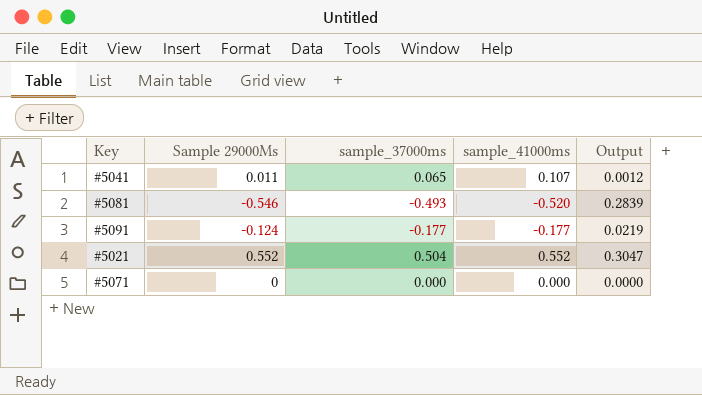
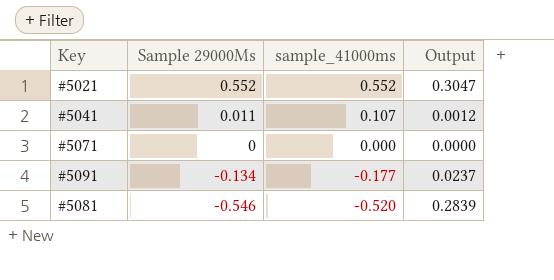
row order: none -> Sample 29000Ms descending
column sample_37000ms | position: 3 -> none
#5091 | Sample 29000Ms: -0.124 -> -0.134
#5091 | Output: 0.0219 -> 0.0237

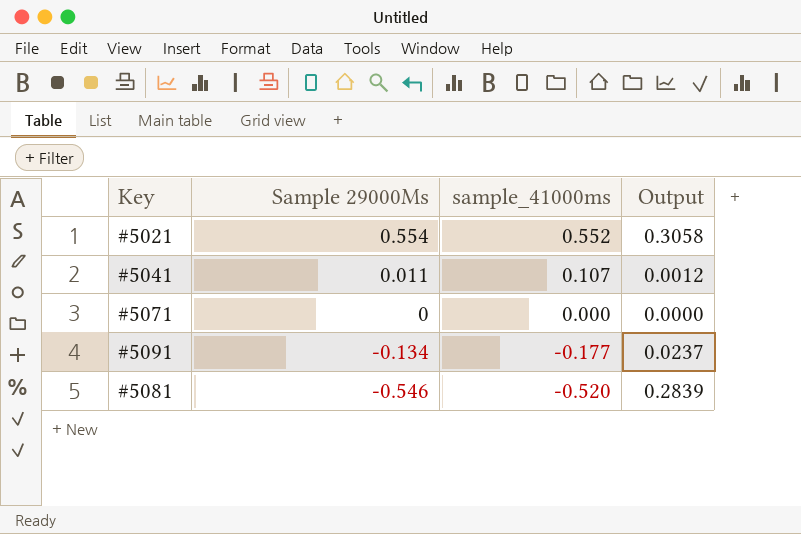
#5021 | Sample 29000Ms: 0.552 -> 0.554
#5021 | Output: 0.3047 -> 0.3058

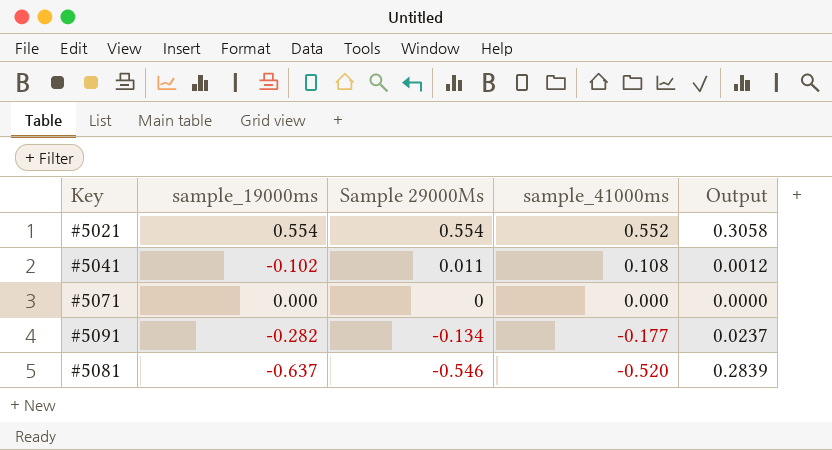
column sample_19000ms | position: none -> 2
#5041 | sample_41000ms: 0.107 -> 0.108

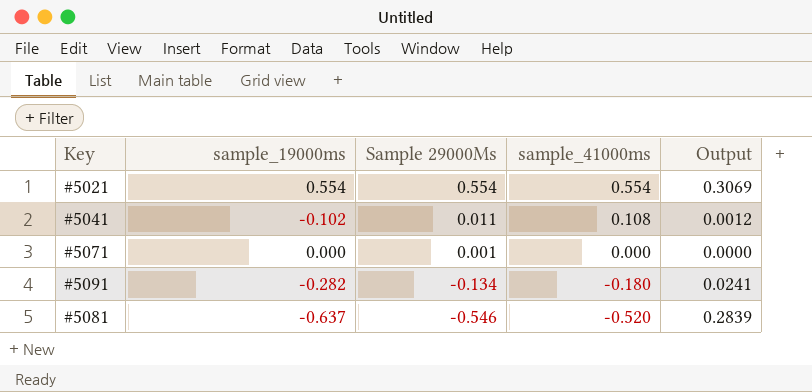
#5021 | sample_41000ms: 0.552 -> 0.554
#5021 | Output: 0.3058 -> 0.3069
#5071 | Sample 29000Ms: 0 -> 0.001
#5091 | sample_41000ms: -0.177 -> -0.180
#5091 | Output: 0.0237 -> 0.0241

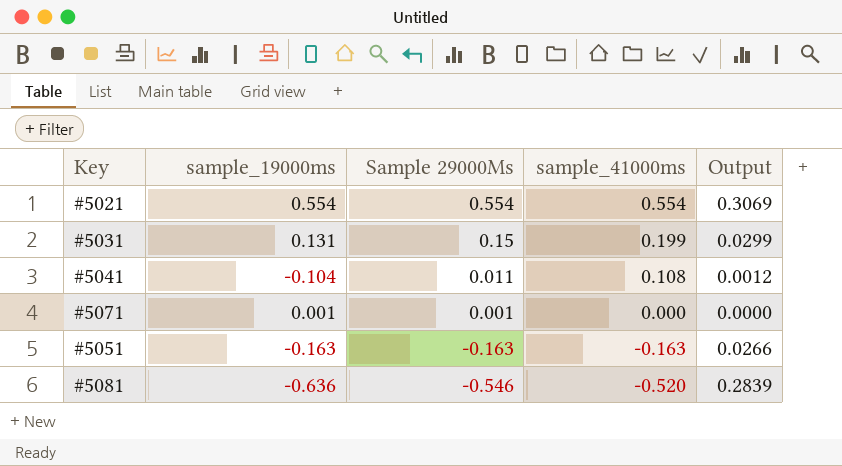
row #5091: -0.282 | -0.134 | -0.180 | 0.0241 -> none
row #5031: none -> 0.131 | 0.15 | 0.199 | 0.0299
#5041 | sample_19000ms: -0.102 -> -0.104
#5071 | sample_19000ms: 0.000 -> 0.001
row #5051: none -> -0.163 | -0.163 | -0.163 | 0.0266
#5081 | sample_19000ms: -0.637 -> -0.636

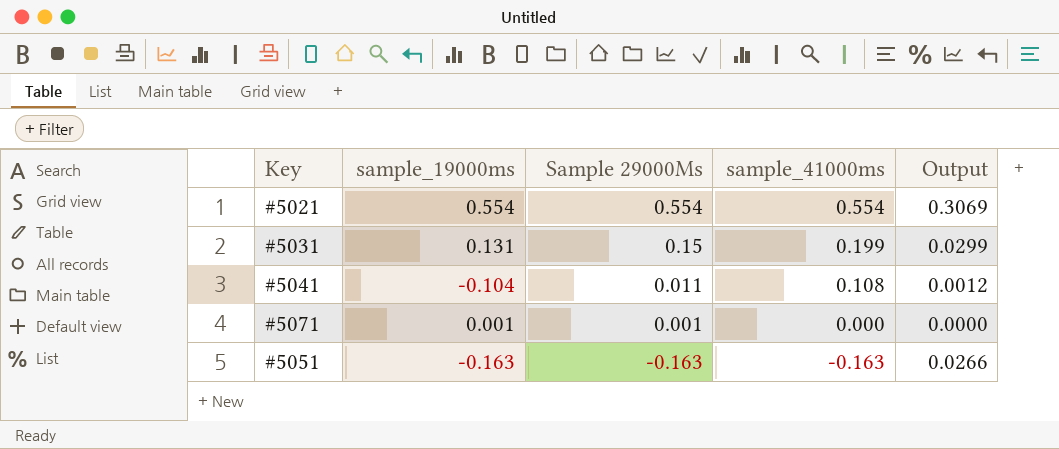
row #5081: -0.636 | -0.546 | -0.520 | 0.2839 -> none

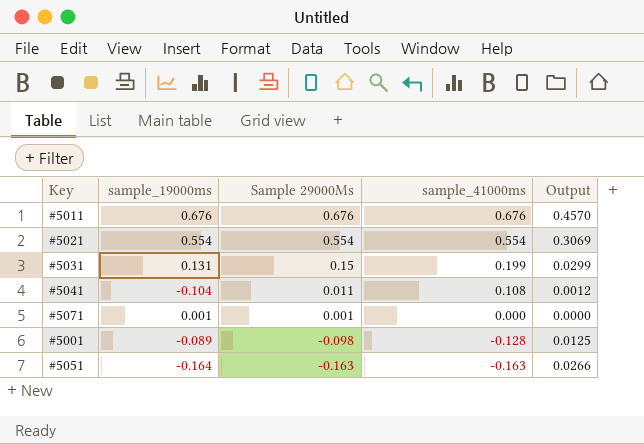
row #5011: none -> 0.676 | 0.676 | 0.676 | 0.4570
row #5001: none -> -0.089 | -0.098 | -0.128 | 0.0125
#5051 | sample_19000ms: -0.163 -> -0.164

